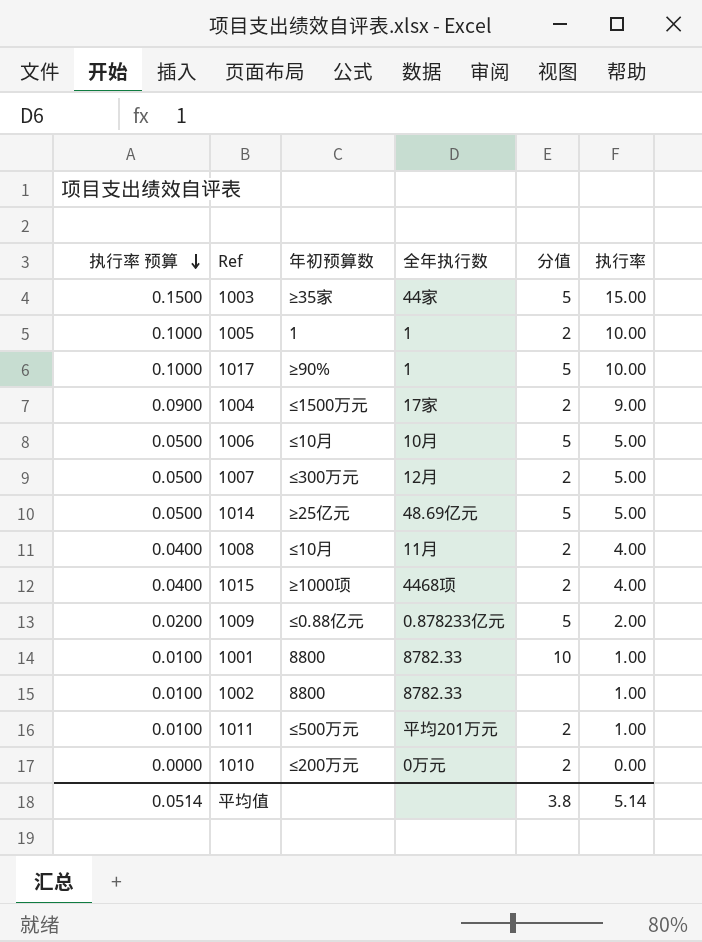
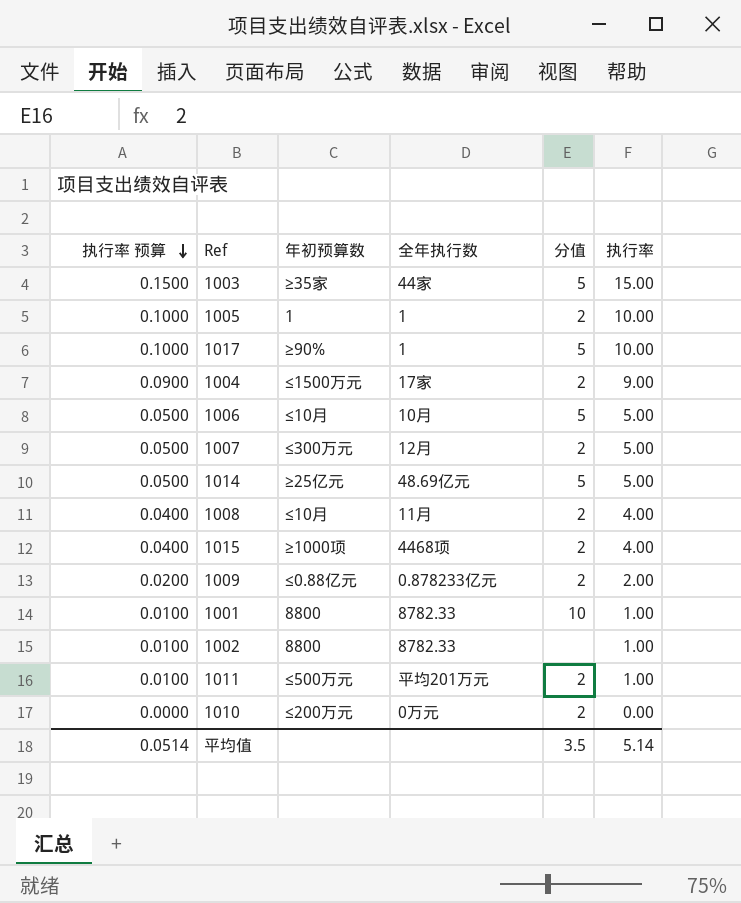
1009 | 分值: 5 -> 2
平均值 | 分值: 3.8 -> 3.5

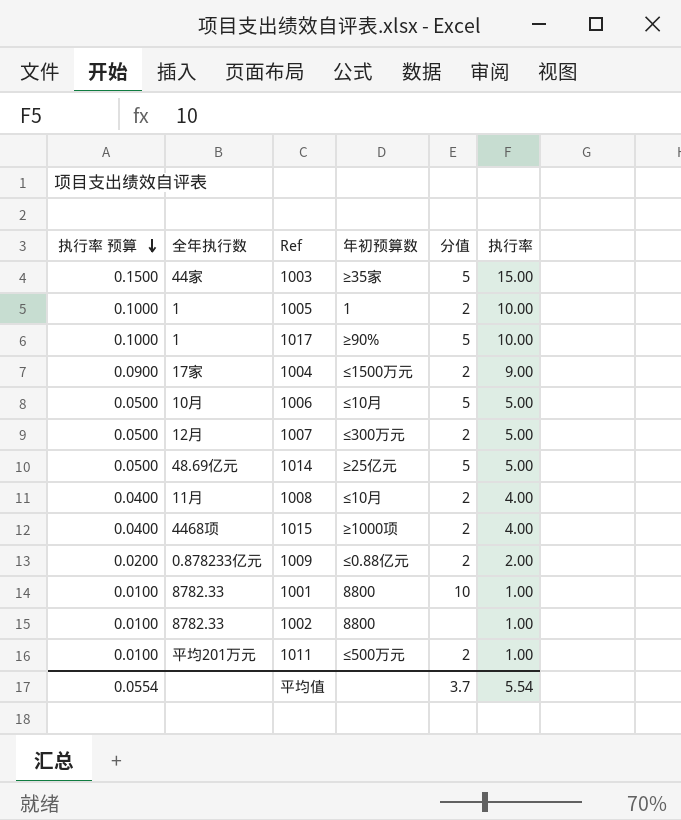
column 全年执行数 | position: 4 -> 2
row 1010: 0.0000 | ≤200万元 | 0万元 | 2 | 0.00 -> none
平均值 | 执行率 预算: 0.0514 -> 0.0554
平均值 | 分值: 3.5 -> 3.7
平均值 | 执行率: 5.14 -> 5.54

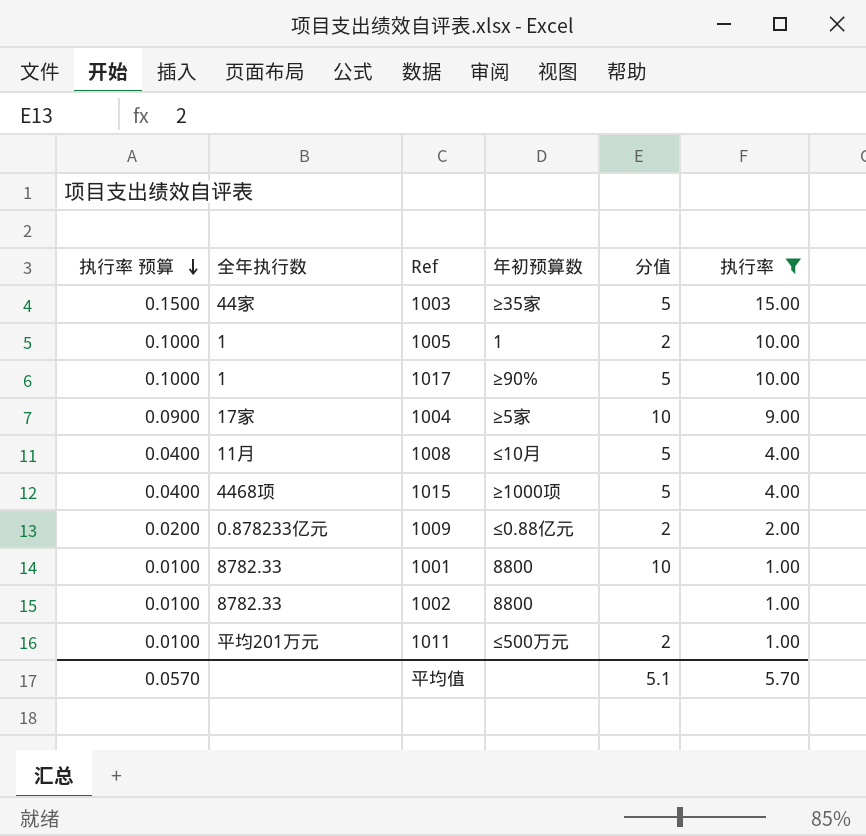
filter: none -> 执行率 != 5.00
1004 | 年初预算数: ≤1500万元 -> ≥5家
1004 | 分值: 2 -> 10
1008 | 分值: 2 -> 5
1015 | 分值: 2 -> 5
平均值 | 执行率 预算: 0.0554 -> 0.0570
平均值 | 分值: 3.7 -> 5.1
平均值 | 执行率: 5.54 -> 5.70

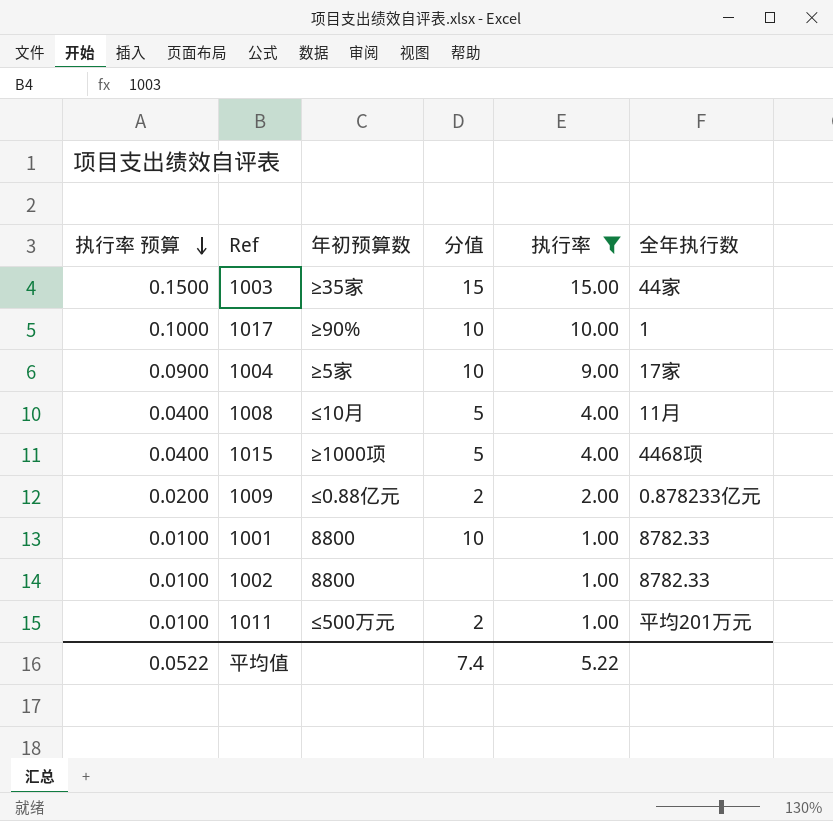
column 全年执行数 | position: 2 -> 6
row 1005: 0.1000 | 1 | 1 | 2 | 10.00 -> none
1003 | 分值: 5 -> 15
1017 | 分值: 5 -> 10
平均值 | 执行率 预算: 0.0570 -> 0.0522
平均值 | 分值: 5.1 -> 7.4
平均值 | 执行率: 5.70 -> 5.22

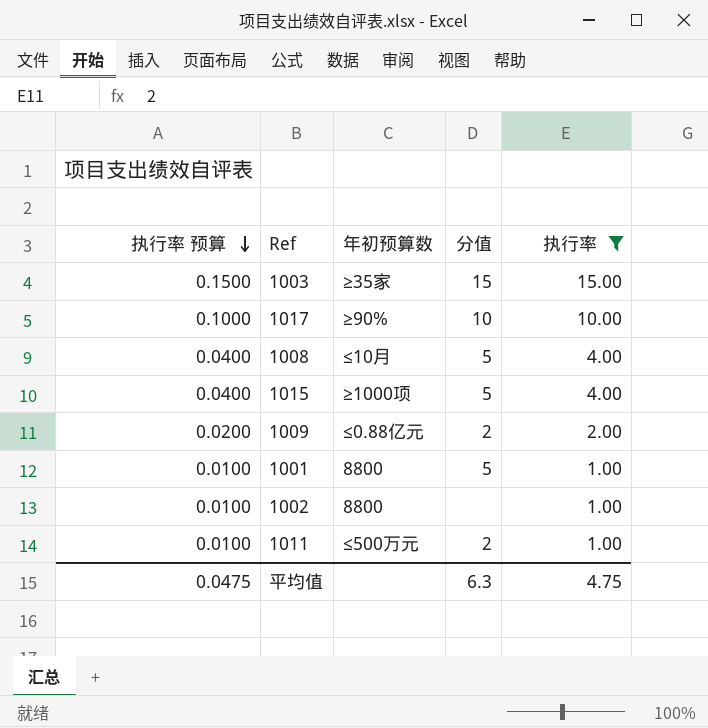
column 全年执行数 | position: 6 -> none
row 1004: 0.0900 | ≥5家 | 10 | 9.00 | 17家 -> none
1001 | 分值: 10 -> 5
平均值 | 执行率 预算: 0.0522 -> 0.0475
平均值 | 分值: 7.4 -> 6.3
平均值 | 执行率: 5.22 -> 4.75

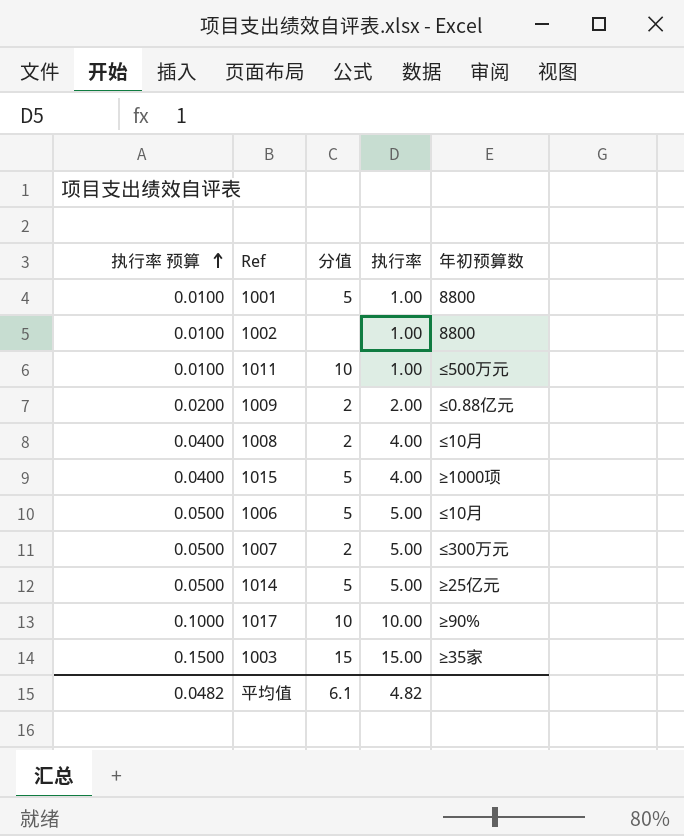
filter: 执行率 != 5.00 -> none
row order: 执行率 预算 descending -> 执行率 预算 ascending
column 年初预算数 | position: 3 -> 5
1011 | 分值: 2 -> 10
1008 | 分值: 5 -> 2
平均值 | 执行率 预算: 0.0475 -> 0.0482
平均值 | 分值: 6.3 -> 6.1
平均值 | 执行率: 4.75 -> 4.82

